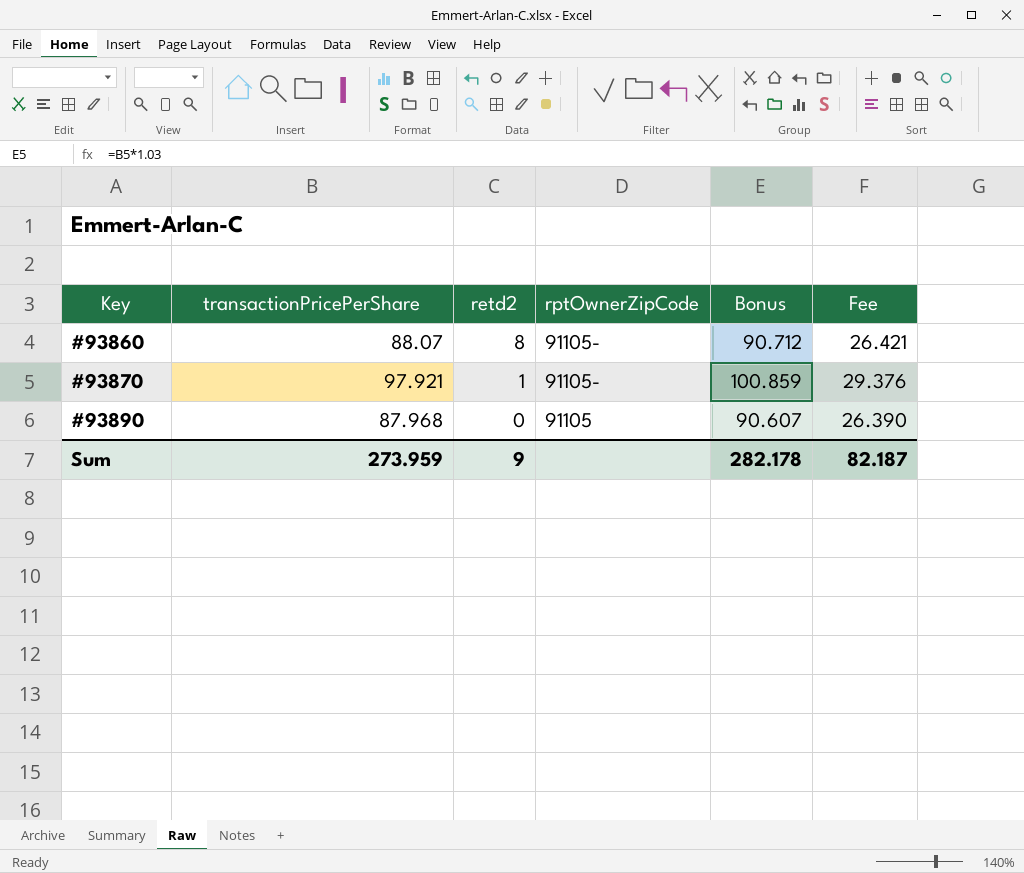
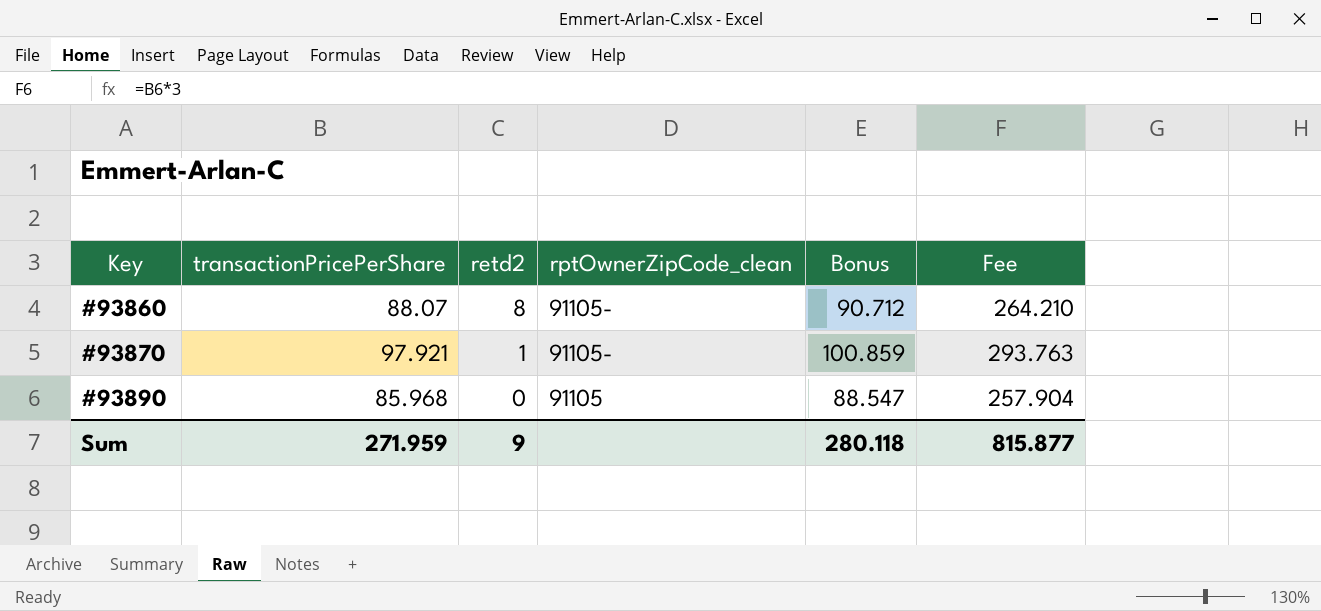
column name: rptOwnerZipCode -> rptOwnerZipCode_clean
column Fee | formula: [transactionPricePerShare] * 0.3 -> [transactionPricePerShare] * 3
#93890 | transactionPricePerShare: 87.968 -> 85.968
#93890 | Bonus: 90.607 -> 88.547
Sum | transactionPricePerShare: 273.959 -> 271.959
Sum | Bonus: 282.178 -> 280.118
Sum | Fee: 82.187 -> 815.877

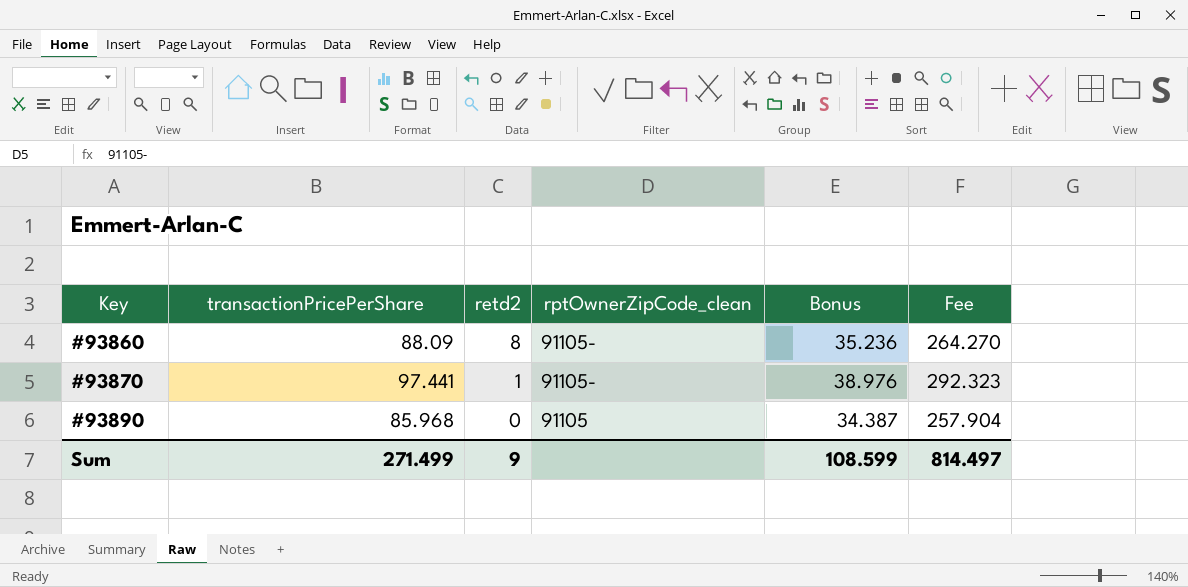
column Bonus | formula: [transactionPricePerShare] * 1.03 -> [transactionPricePerShare] * 0.4
#93860 | transactionPricePerShare: 88.07 -> 88.09
#93860 | Fee: 264.210 -> 264.270
#93870 | transactionPricePerShare: 97.921 -> 97.441
#93870 | Fee: 293.763 -> 292.323
Sum | transactionPricePerShare: 271.959 -> 271.499
Sum | Bonus: 280.118 -> 108.599
Sum | Fee: 815.877 -> 814.497

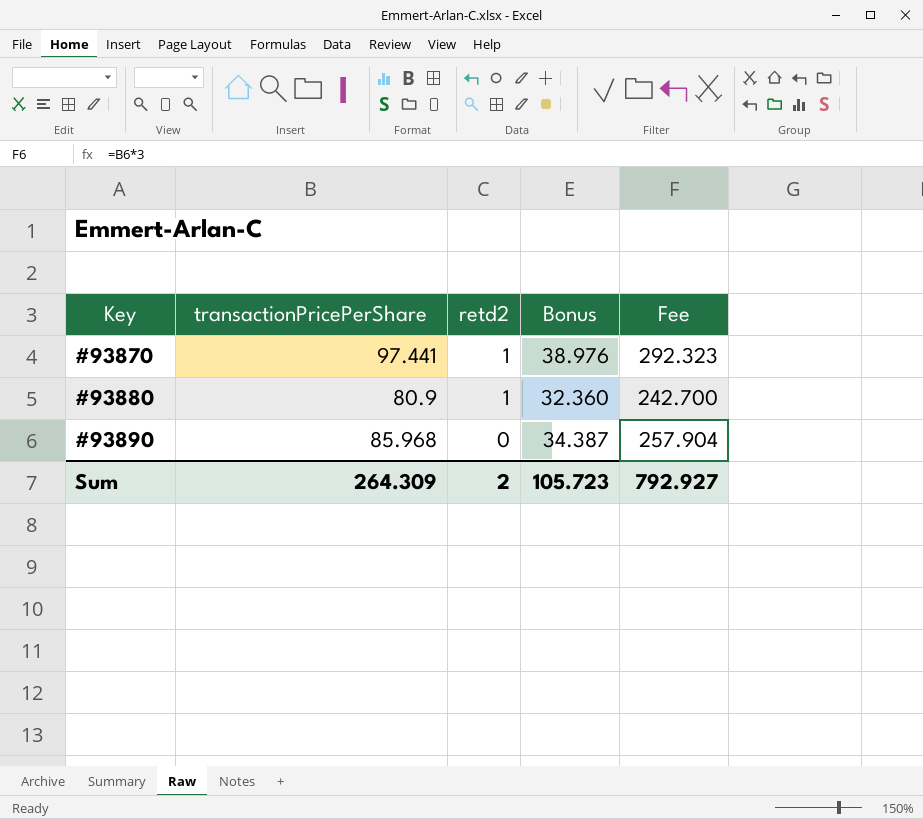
column rptOwnerZipCode_clean | position: 4 -> none
row #93860: 88.09 | 8 | 91105- | 35.236 | 264.270 -> none
row #93880: none -> 80.9 | 1 | 32.360 | 242.700
Sum | transactionPricePerShare: 271.499 -> 264.309
Sum | retd2: 9 -> 2
Sum | Bonus: 108.599 -> 105.723
Sum | Fee: 814.497 -> 792.927

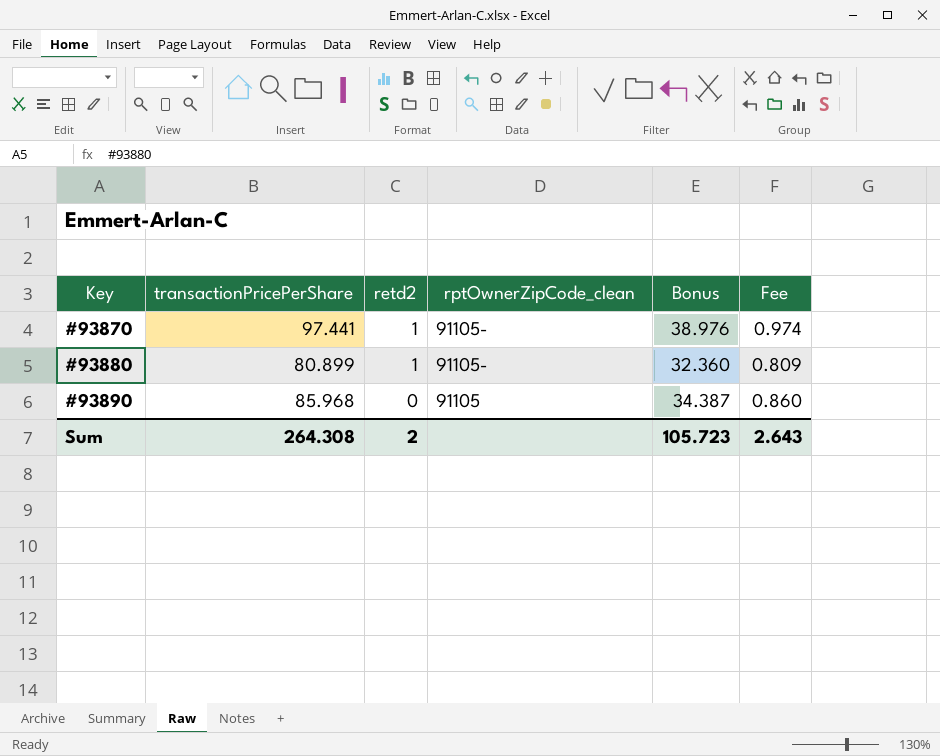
column rptOwnerZipCode_clean | position: none -> 4
column Fee | formula: [transactionPricePerShare] * 3 -> [transactionPricePerShare] * 0.01
#93880 | transactionPricePerShare: 80.9 -> 80.899
Sum | transactionPricePerShare: 264.309 -> 264.308
Sum | Fee: 792.927 -> 2.643

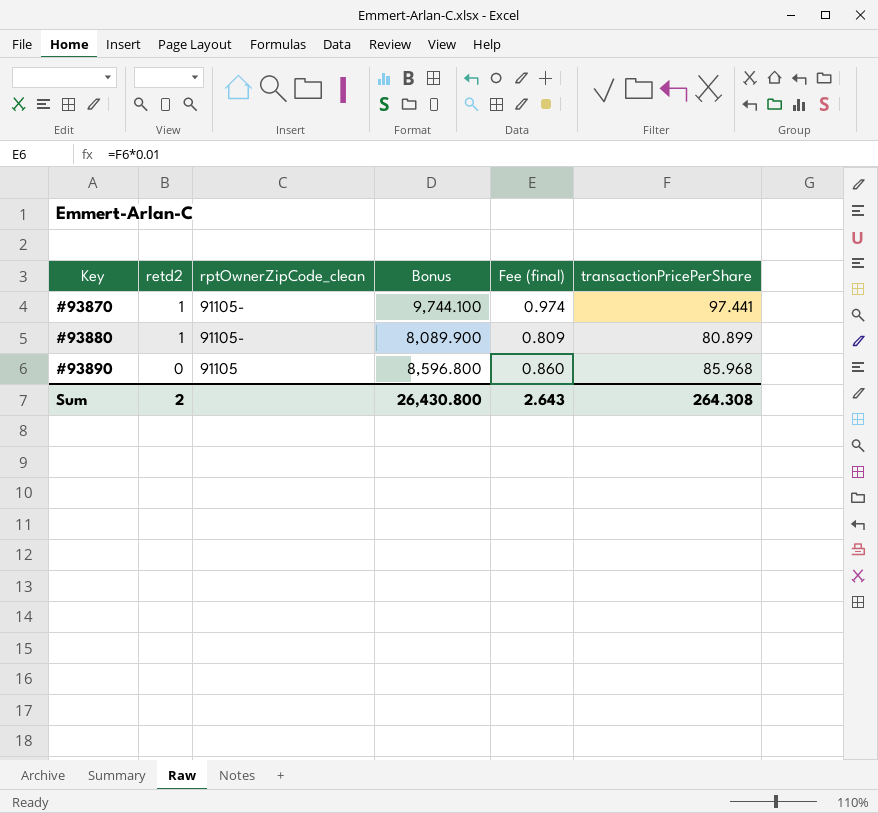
column Bonus | formula: [transactionPricePerShare] * 0.4 -> [transactionPricePerShare] * 100
column name: Fee -> Fee (final)
column transactionPricePerShare | position: 2 -> 6
Sum | Bonus: 105.723 -> 26,430.800

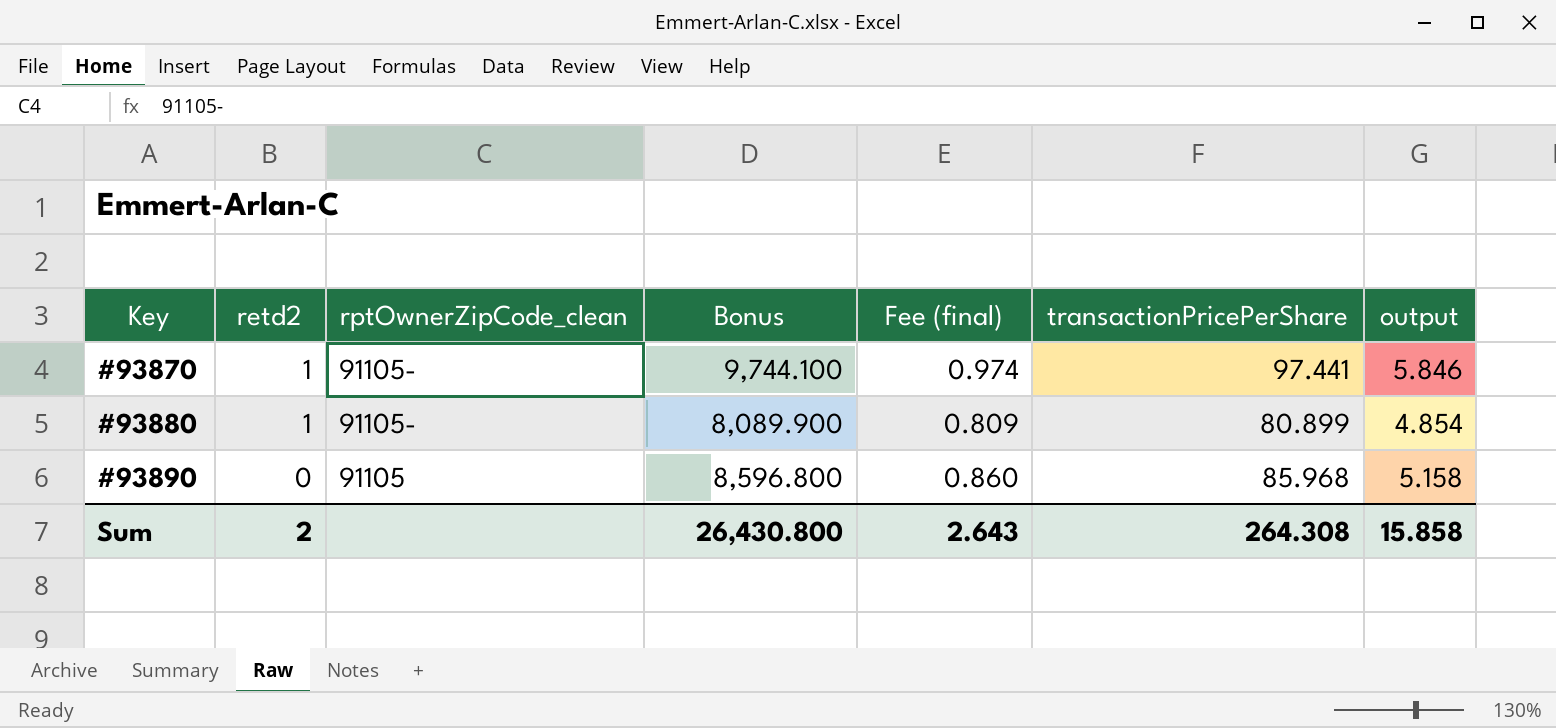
column output | formula: none -> [transactionPricePerShare] * 0.06

